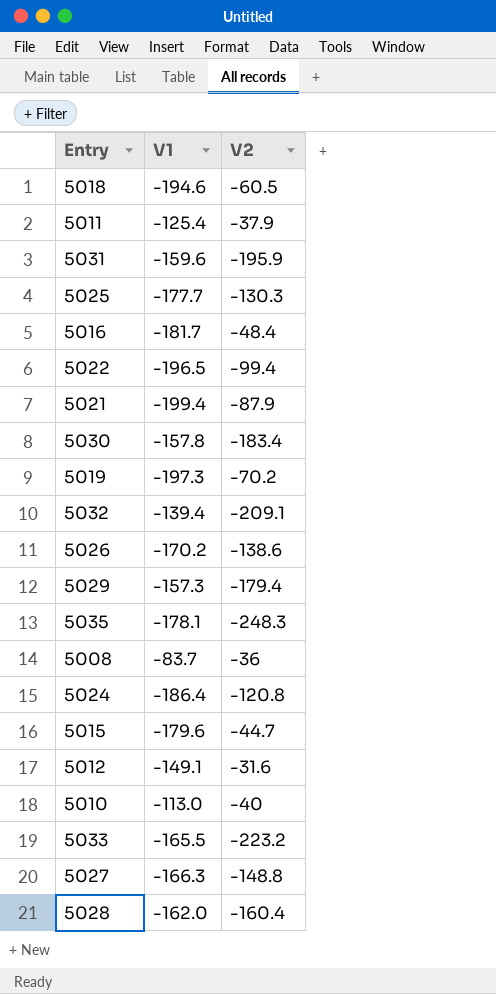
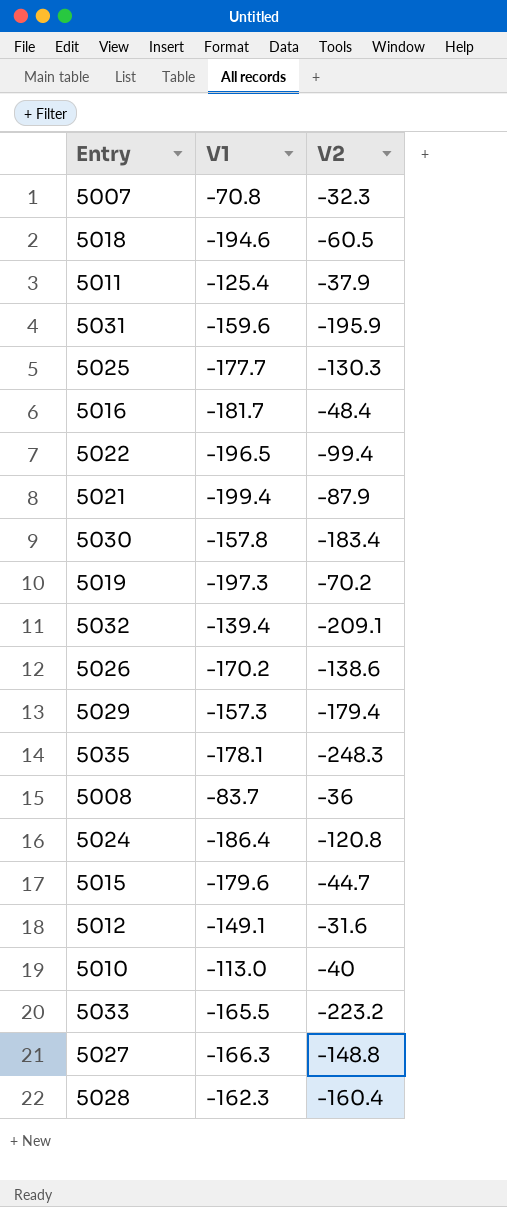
row 5007: none -> -70.8 | -32.3
5028 | V1: -162.0 -> -162.3

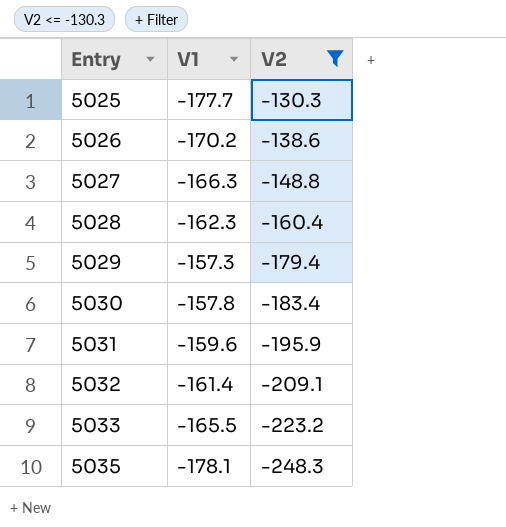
filter: none -> V2 <= -130.3
row order: none -> Entry ascending
5032 | V1: -139.4 -> -161.4

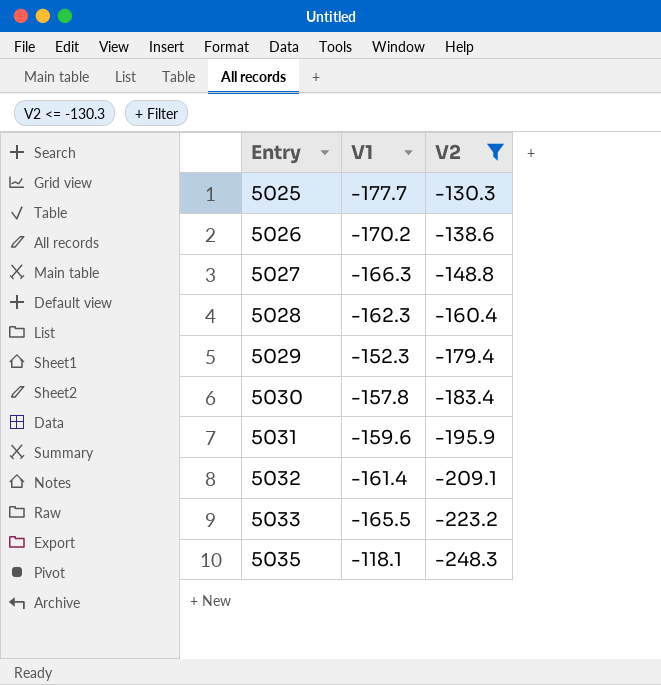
5029 | V1: -157.3 -> -152.3
5035 | V1: -178.1 -> -118.1

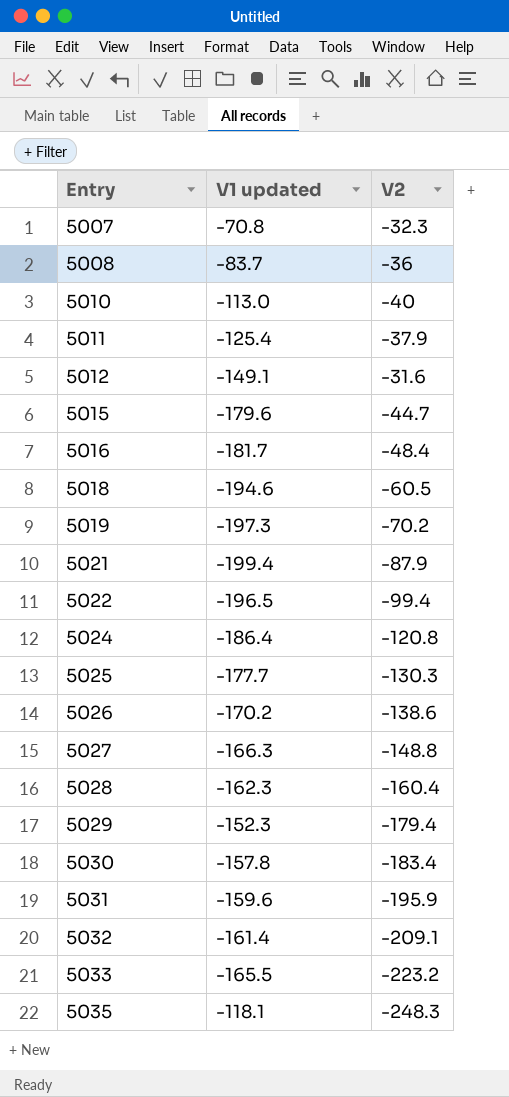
filter: V2 <= -130.3 -> none
column name: V1 -> V1 updated

